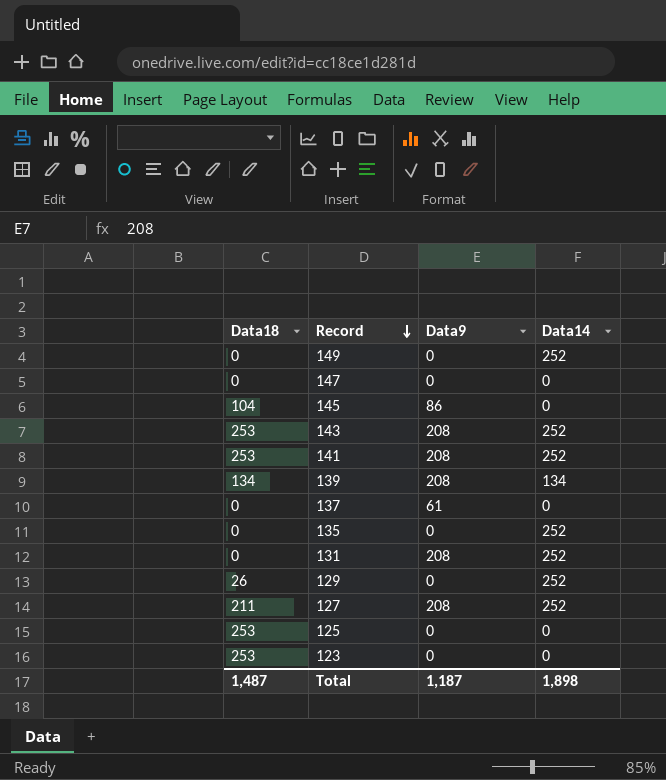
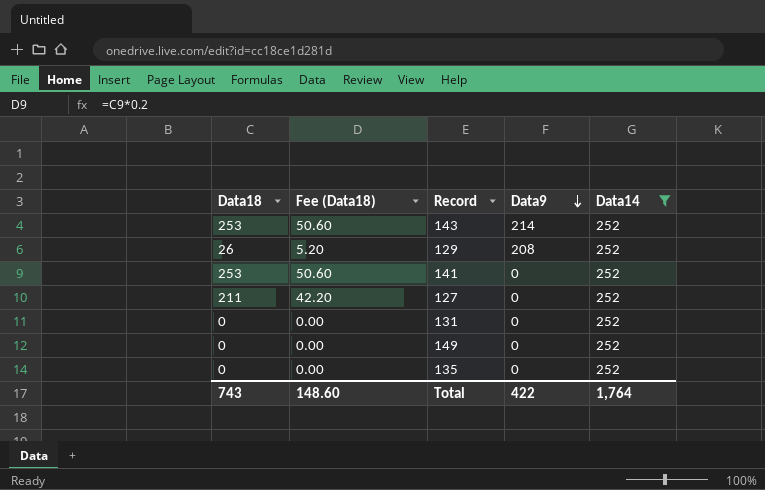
filter: none -> Data14 = 252
row order: Record descending -> Data9 descending
column Fee (Data18) | formula: none -> [Data18] * 0.2
143 | Data9: 208 -> 214
129 | Data9: 0 -> 208
141 | Data9: 208 -> 0
127 | Data9: 208 -> 0
131 | Data9: 208 -> 0
Total | Data18: 1,487 -> 743
Total | Data9: 1,187 -> 422
Total | Data14: 1,898 -> 1,764

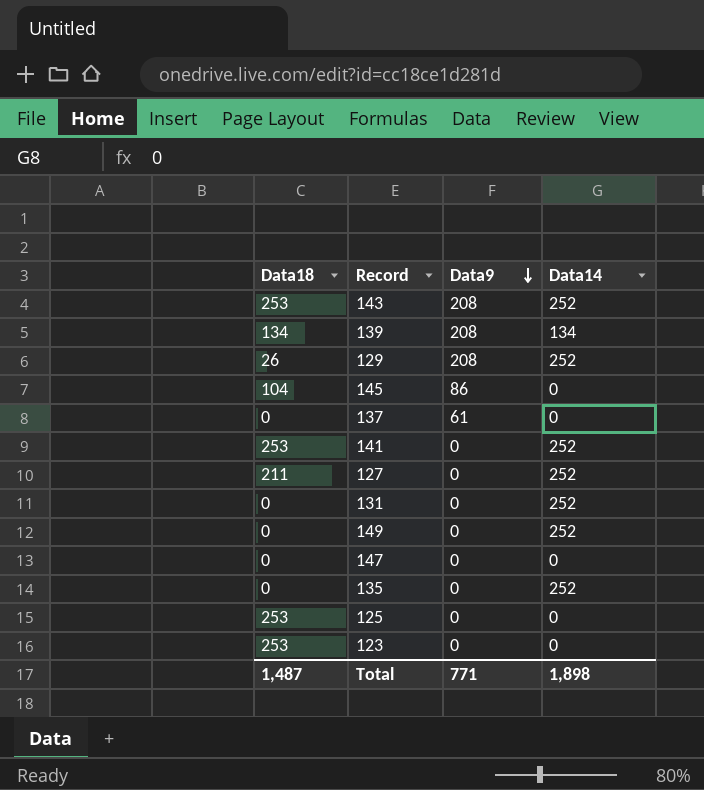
filter: Data14 = 252 -> none
column Fee (Data18) | formula: [Data18] * 0.2 -> none
143 | Data9: 214 -> 208
Total | Data18: 743 -> 1,487
Total | Data9: 422 -> 771
Total | Data14: 1,764 -> 1,898

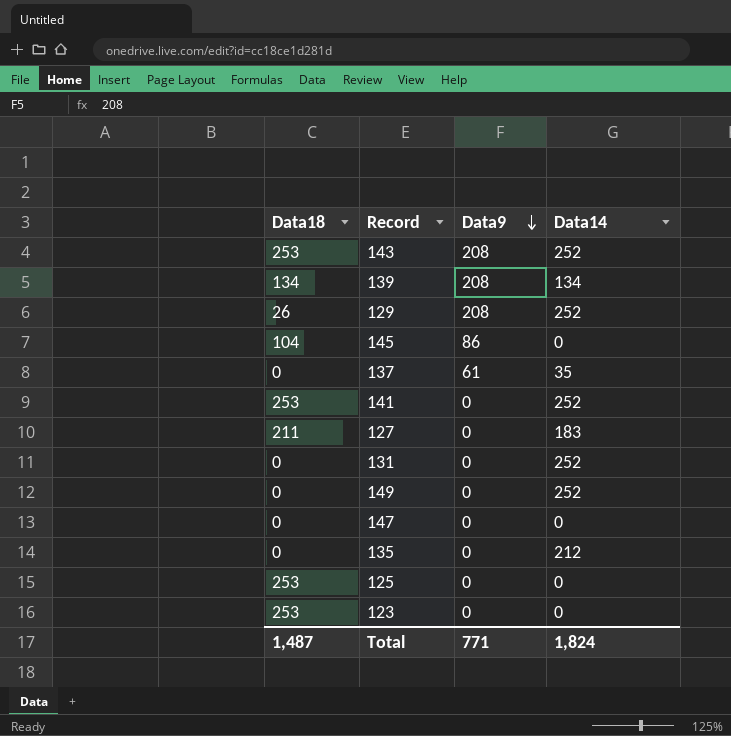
137 | Data14: 0 -> 35
127 | Data14: 252 -> 183
135 | Data14: 252 -> 212
Total | Data14: 1,898 -> 1,824

